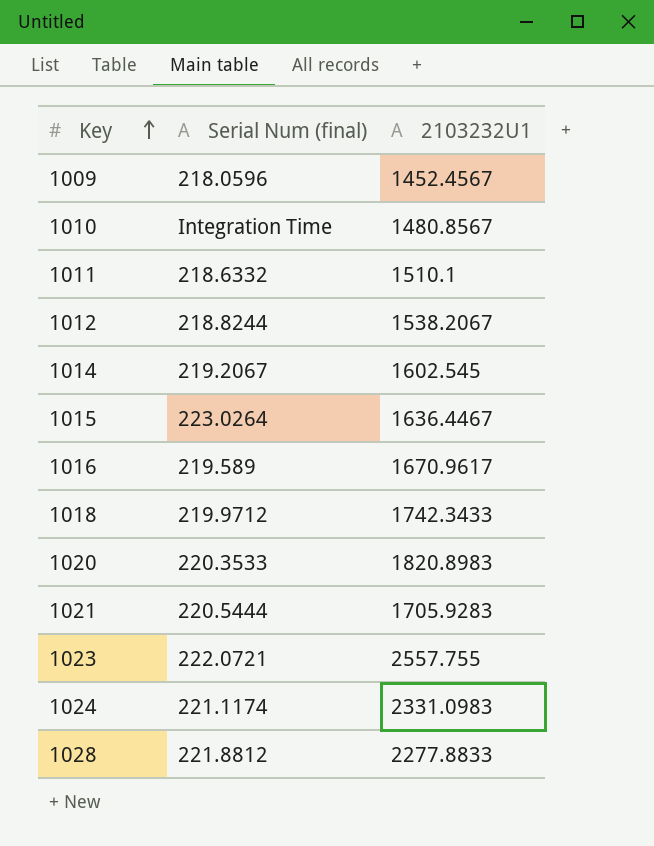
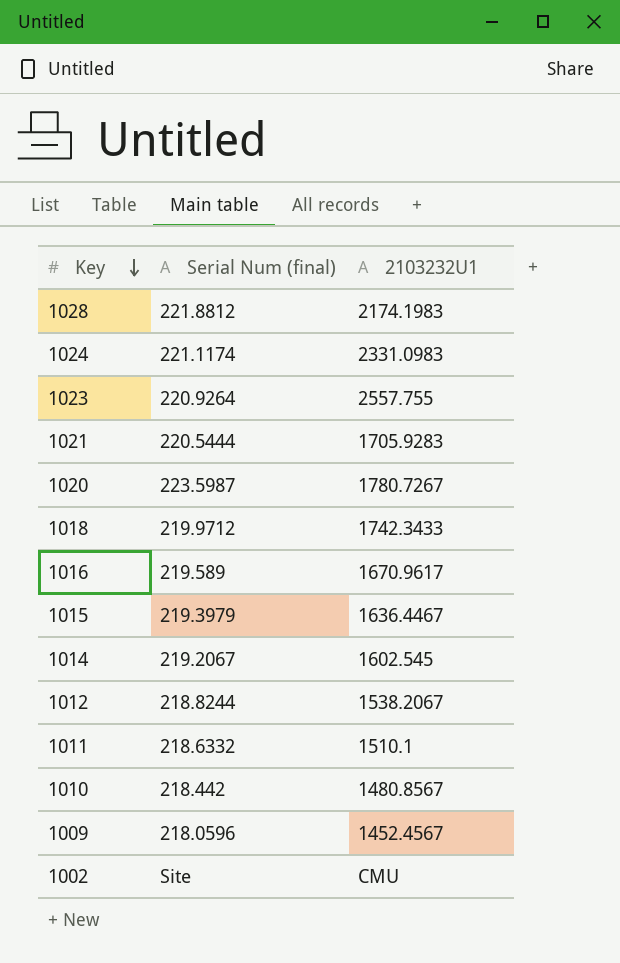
row order: Key ascending -> Key descending
1028 | 2103232U1: 2277.8833 -> 2174.1983
1023 | Serial Num (final): 222.0721 -> 220.9264
1020 | Serial Num (final): 220.3533 -> 223.5987
1020 | 2103232U1: 1820.8983 -> 1780.7267
1015 | Serial Num (final): 223.0264 -> 219.3979
1010 | Serial Num (final): Integration Time -> 218.442
row 1002: none -> Site | CMU

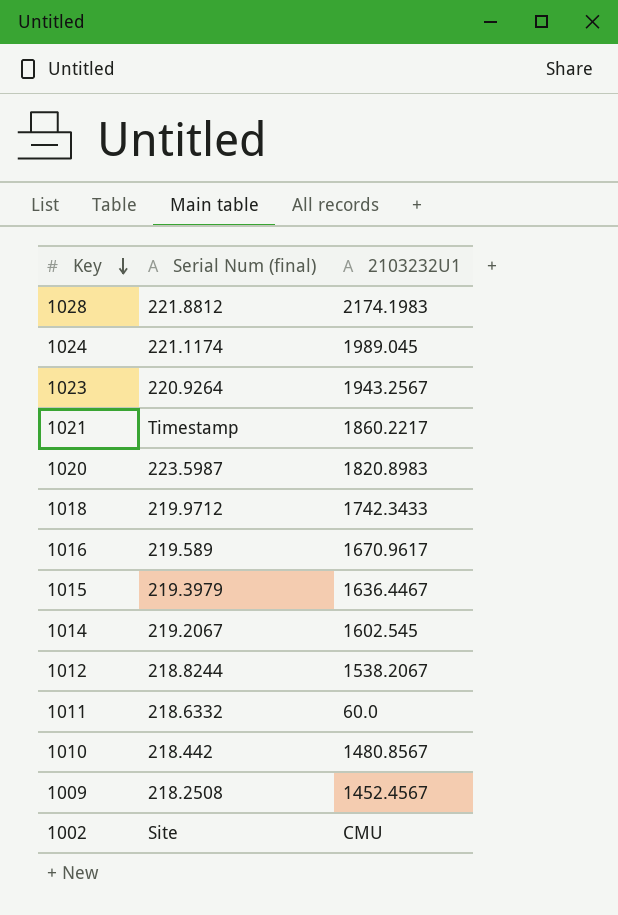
1024 | 2103232U1: 2331.0983 -> 1989.045
1023 | 2103232U1: 2557.755 -> 1943.2567
1021 | Serial Num (final): 220.5444 -> Timestamp
1021 | 2103232U1: 1705.9283 -> 1860.2217
1020 | 2103232U1: 1780.7267 -> 1820.8983
1011 | 2103232U1: 1510.1 -> 60.0
1009 | Serial Num (final): 218.0596 -> 218.2508

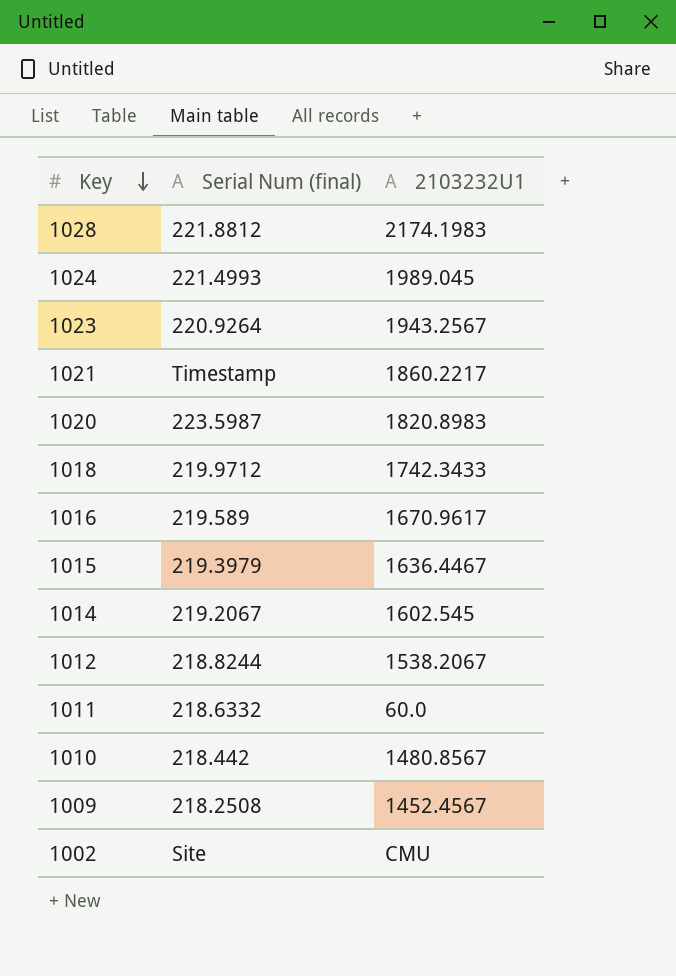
1024 | Serial Num (final): 221.1174 -> 221.4993

